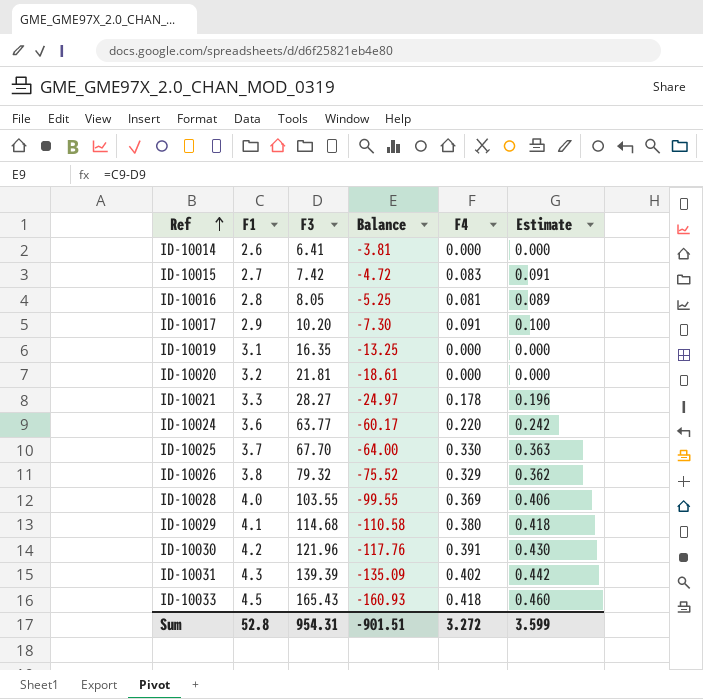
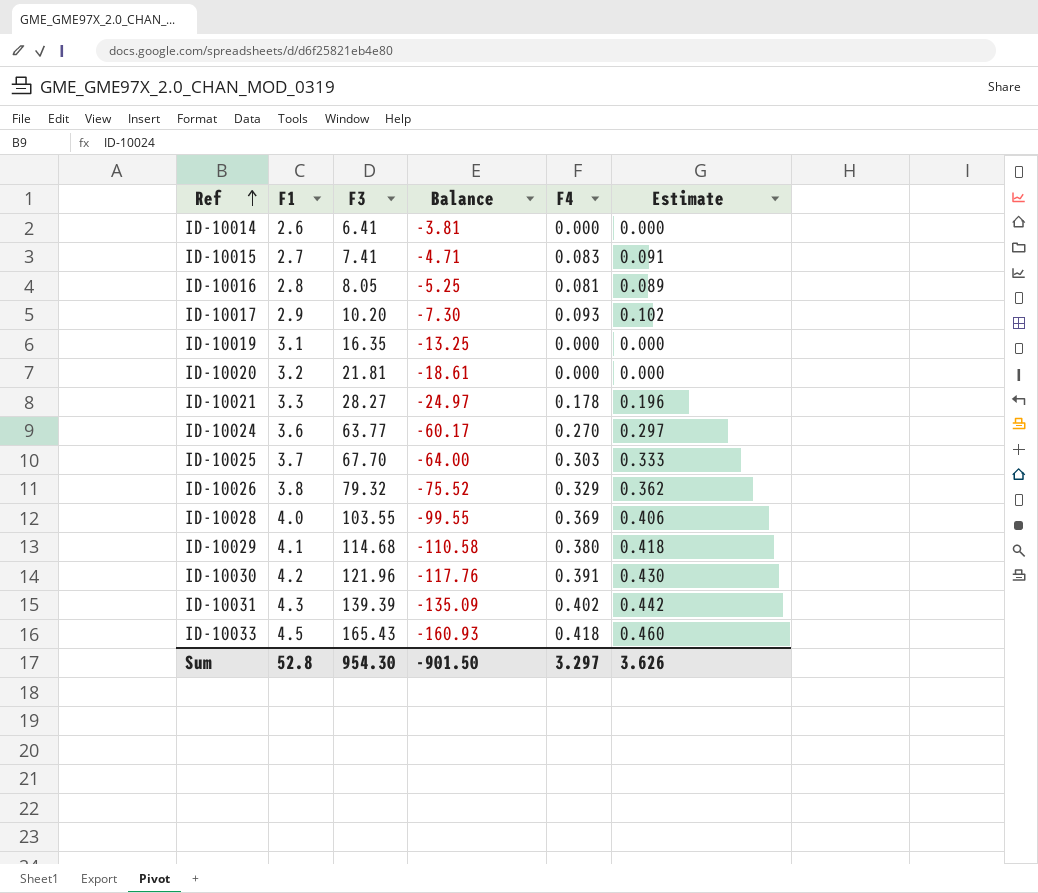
ID-10015 | F3: 7.42 -> 7.41
ID-10015 | Balance: -4.72 -> -4.71
ID-10017 | F4: 0.091 -> 0.093
ID-10017 | Estimate: 0.100 -> 0.102
ID-10024 | F4: 0.220 -> 0.270
ID-10024 | Estimate: 0.242 -> 0.297
ID-10025 | F4: 0.330 -> 0.303
ID-10025 | Estimate: 0.363 -> 0.333
Sum | F3: 954.31 -> 954.30
Sum | Balance: -901.51 -> -901.50
Sum | F4: 3.272 -> 3.297
Sum | Estimate: 3.599 -> 3.626

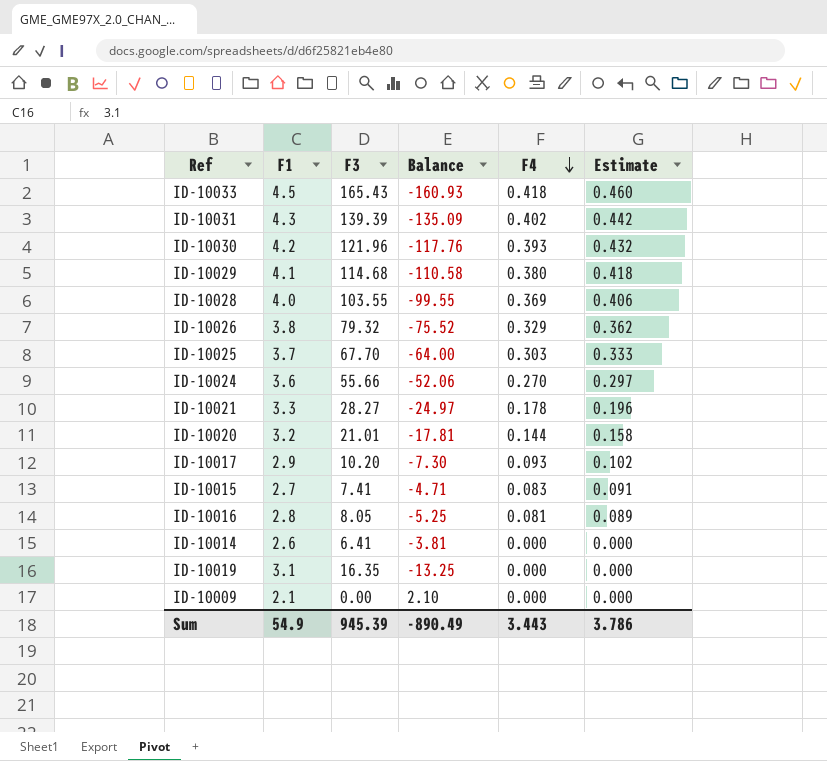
row order: Ref ascending -> F4 descending
ID-10030 | F4: 0.391 -> 0.393
ID-10030 | Estimate: 0.430 -> 0.432
ID-10024 | F3: 63.77 -> 55.66
ID-10024 | Balance: -60.17 -> -52.06
ID-10020 | F3: 21.81 -> 21.01
ID-10020 | Balance: -18.61 -> -17.81
ID-10020 | F4: 0.000 -> 0.144
ID-10020 | Estimate: 0.000 -> 0.158
row ID-10009: none -> 2.1 | 0.00 | 2.10 | 0.000 | 0.000
Sum | F1: 52.8 -> 54.9
Sum | F3: 954.30 -> 945.39
Sum | Balance: -901.50 -> -890.49
Sum | F4: 3.297 -> 3.443
Sum | Estimate: 3.626 -> 3.786

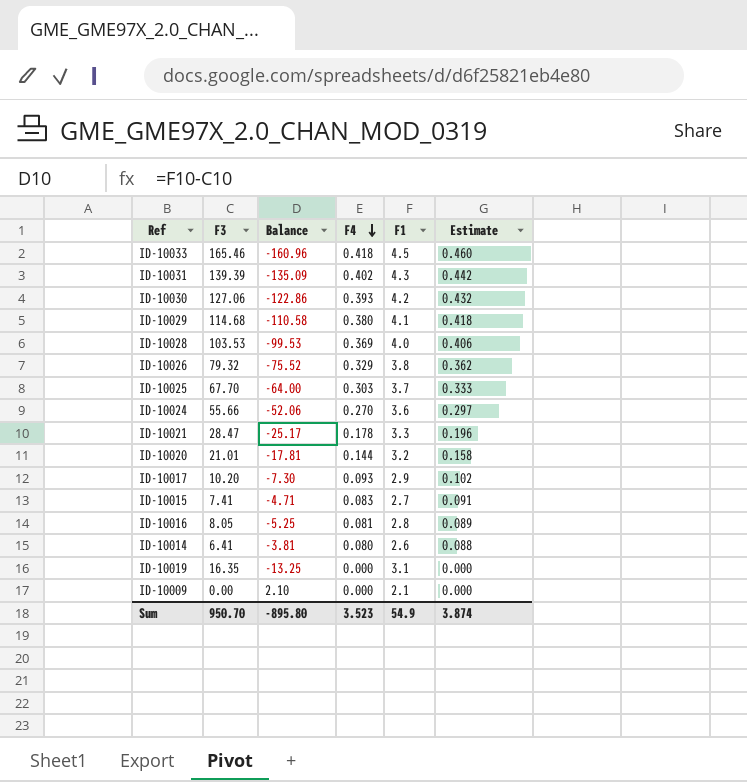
column F1 | position: 2 -> 5
ID-10033 | F3: 165.43 -> 165.46
ID-10033 | Balance: -160.93 -> -160.96
ID-10030 | F3: 121.96 -> 127.06
ID-10030 | Balance: -117.76 -> -122.86
ID-10028 | F3: 103.55 -> 103.53
ID-10028 | Balance: -99.55 -> -99.53
ID-10021 | F3: 28.27 -> 28.47
ID-10021 | Balance: -24.97 -> -25.17
ID-10014 | F4: 0.000 -> 0.080
ID-10014 | Estimate: 0.000 -> 0.088
Sum | F3: 945.39 -> 950.70
Sum | Balance: -890.49 -> -895.80
Sum | F4: 3.443 -> 3.523
Sum | Estimate: 3.786 -> 3.874

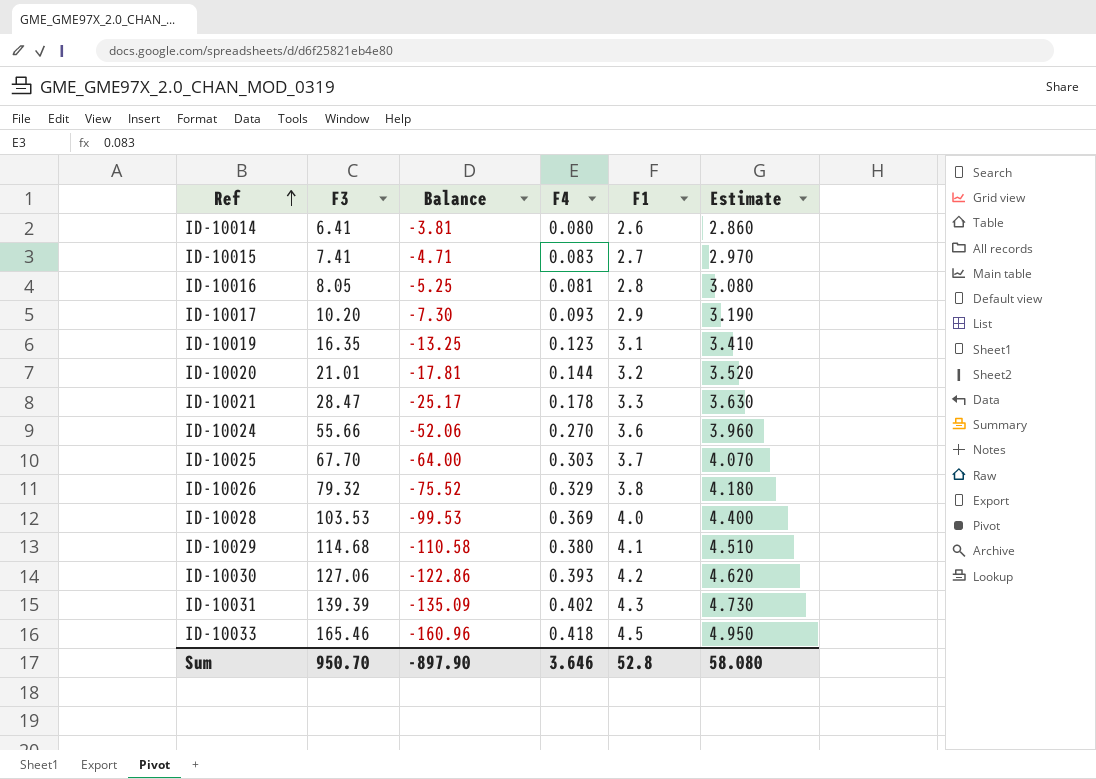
row order: F4 descending -> Ref ascending
column Estimate | formula: [F4] * 1.1 -> [F1] * 1.1
row ID-10009: 0.00 | 2.10 | 0.000 | 2.1 | 0.000 -> none
ID-10019 | F4: 0.000 -> 0.123
Sum | Balance: -895.80 -> -897.90
Sum | F4: 3.523 -> 3.646
Sum | F1: 54.9 -> 52.8
Sum | Estimate: 3.874 -> 58.080

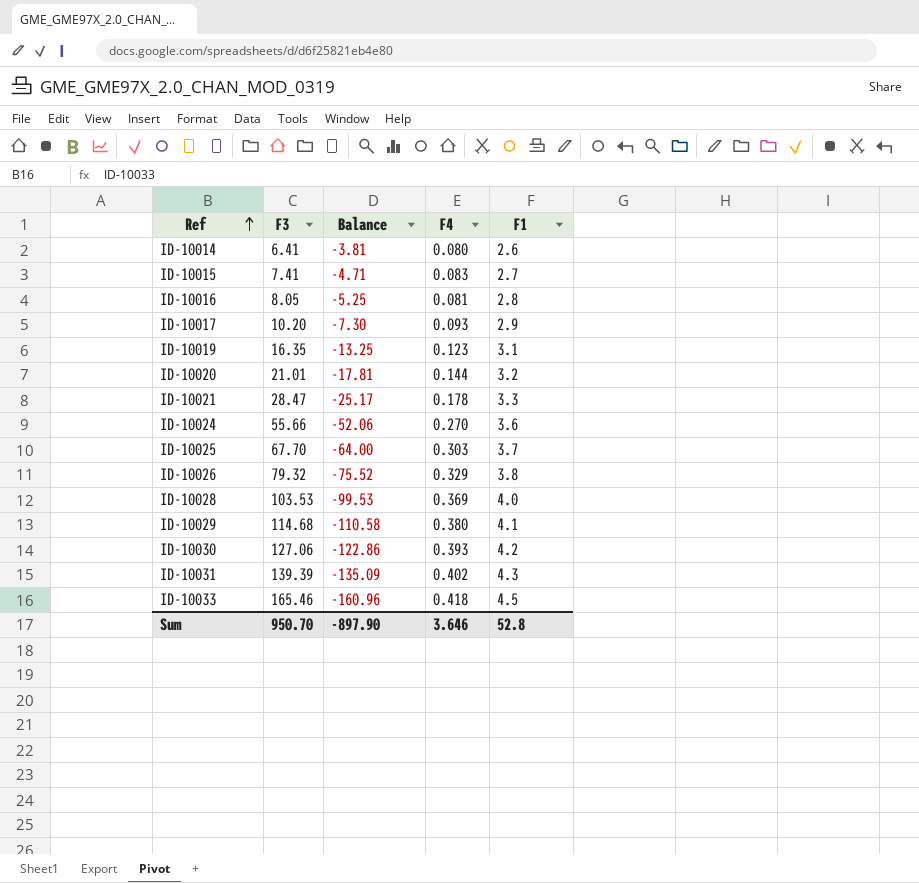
column Estimate | formula: [F1] * 1.1 -> none

